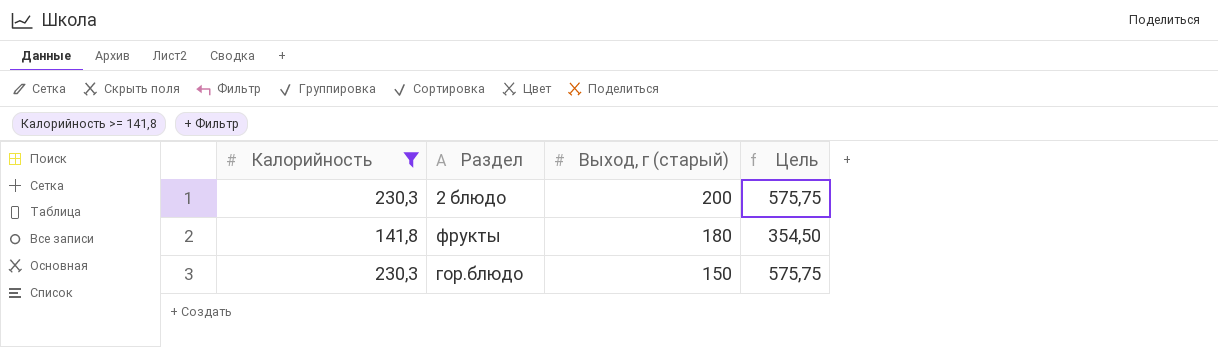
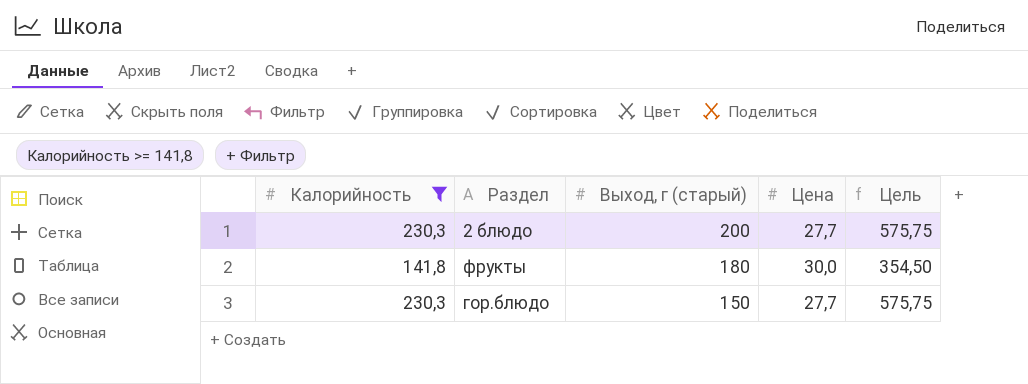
column Цена | position: none -> 4

